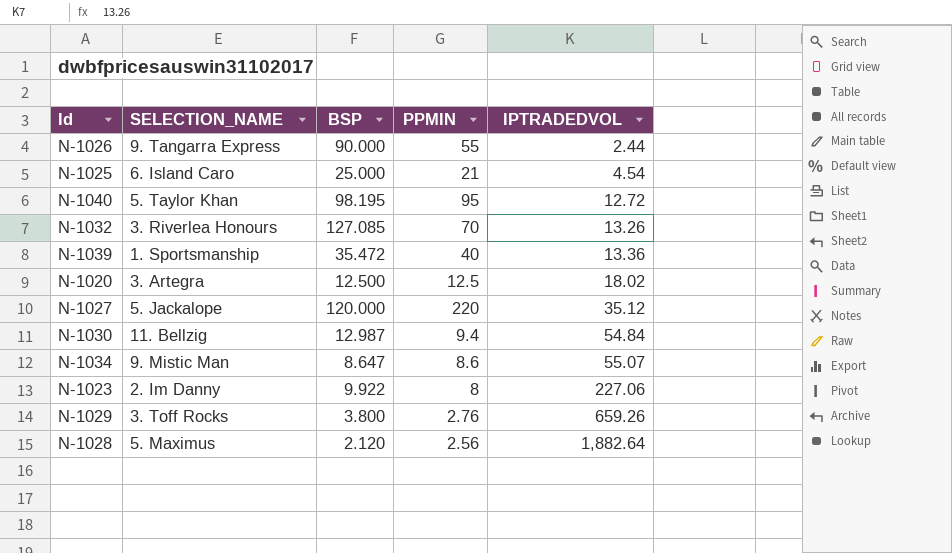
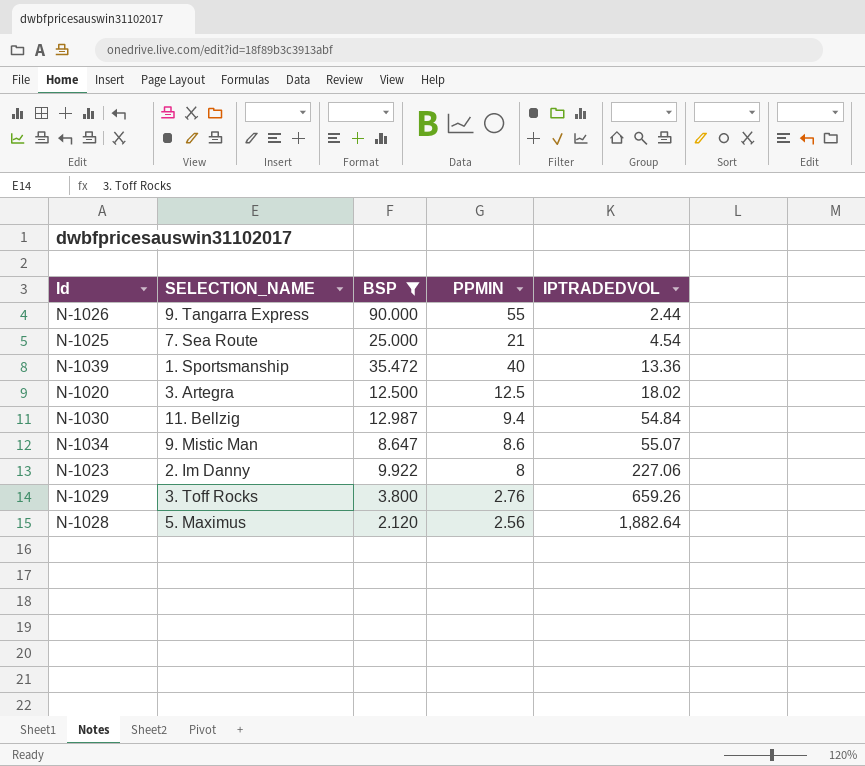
filter: none -> BSP <= 90.000
N-1025 | SELECTION_NAME: 6. Island Caro -> 7. Sea Route

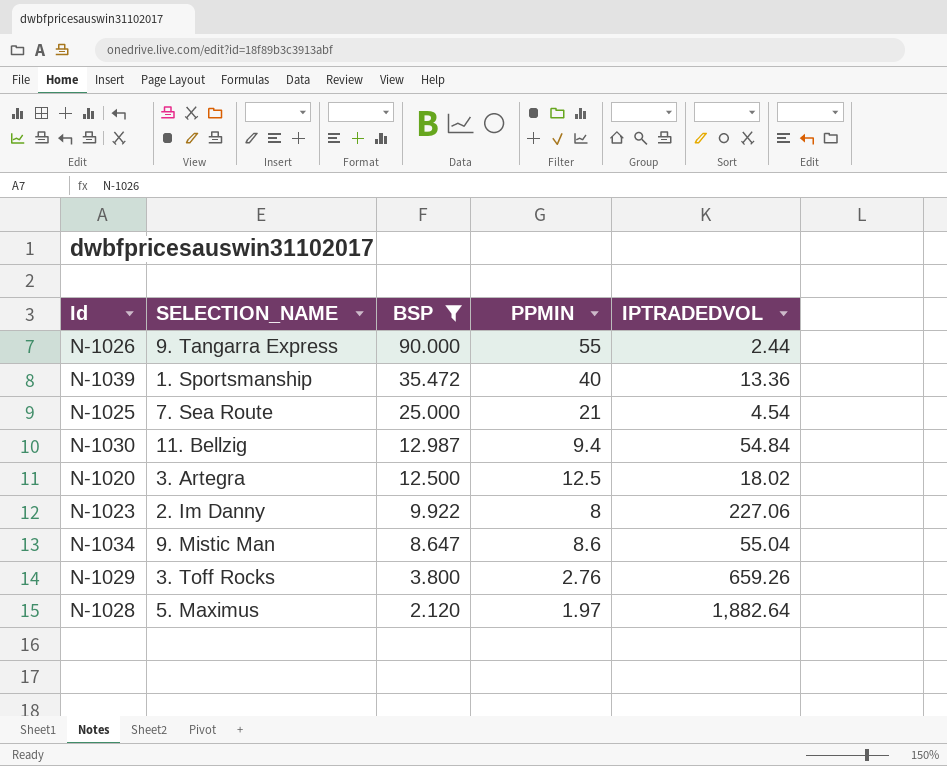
row order: IPTRADEDVOL ascending -> BSP descending
N-1034 | IPTRADEDVOL: 55.07 -> 55.04
N-1028 | PPMIN: 2.56 -> 1.97

